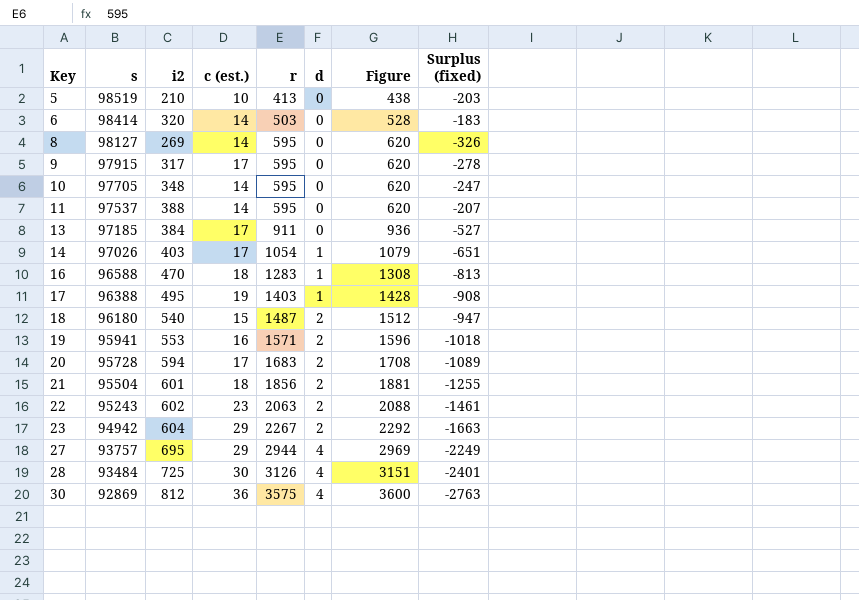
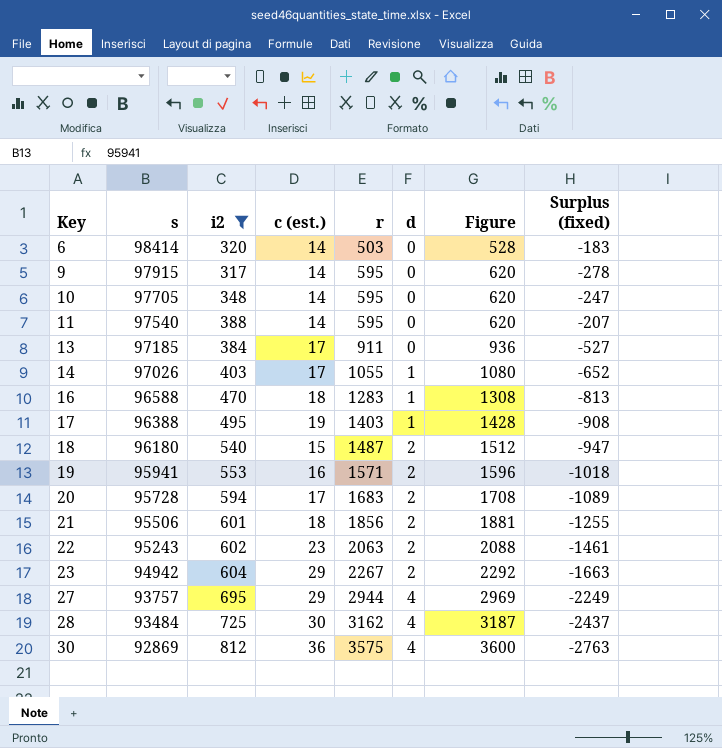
filter: none -> i2 >= 317
9 | c (est.): 17 -> 14
11 | s: 97537 -> 97540
14 | r: 1054 -> 1055
14 | Figure: 1079 -> 1080
14 | Surplus (fixed): -651 -> -652
21 | s: 95504 -> 95506
28 | r: 3126 -> 3162
28 | Figure: 3151 -> 3187
28 | Surplus (fixed): -2401 -> -2437

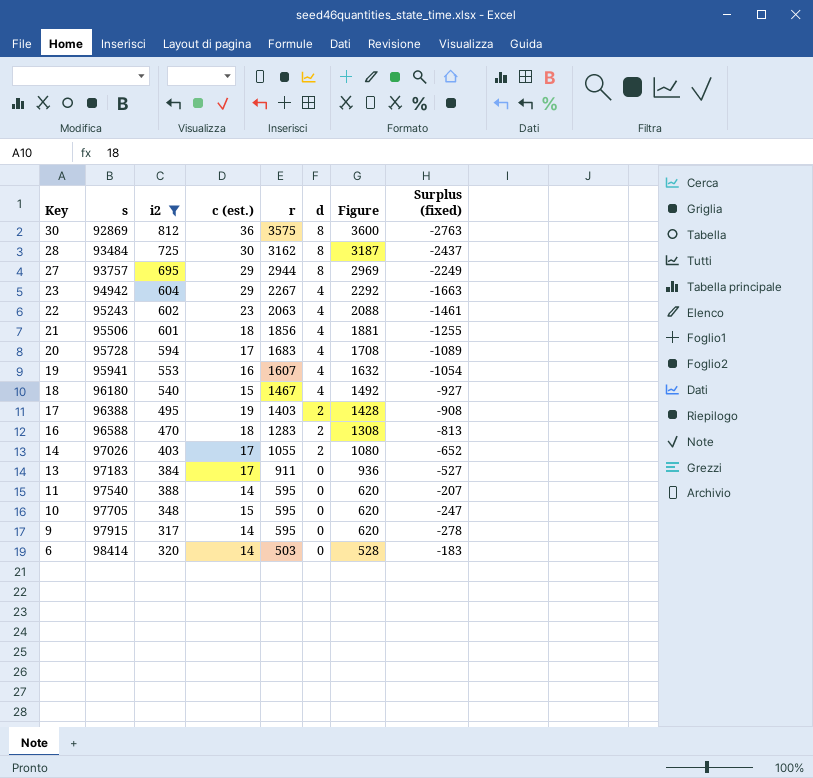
row order: Key ascending -> Key descending
30 | d: 4 -> 8
28 | d: 4 -> 8
27 | d: 4 -> 8
23 | d: 2 -> 4
22 | d: 2 -> 4
21 | d: 2 -> 4
20 | d: 2 -> 4
19 | r: 1571 -> 1607
19 | d: 2 -> 4
19 | Figure: 1596 -> 1632
19 | Surplus (fixed): -1018 -> -1054
18 | r: 1487 -> 1467
18 | d: 2 -> 4
18 | Figure: 1512 -> 1492
18 | Surplus (fixed): -947 -> -927
17 | d: 1 -> 2
16 | d: 1 -> 2
14 | d: 1 -> 2
13 | s: 97185 -> 97183
10 | c (est.): 14 -> 15

